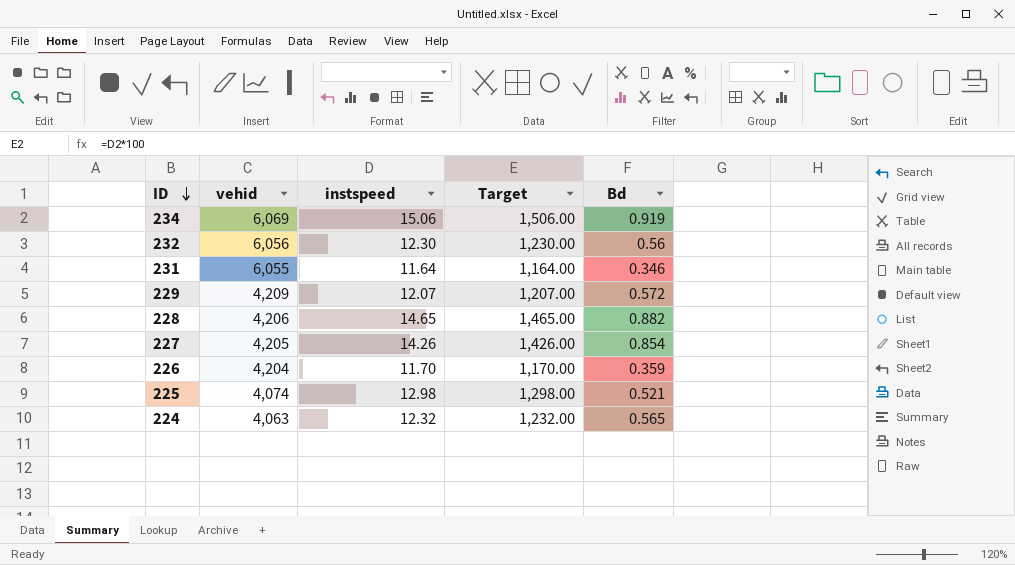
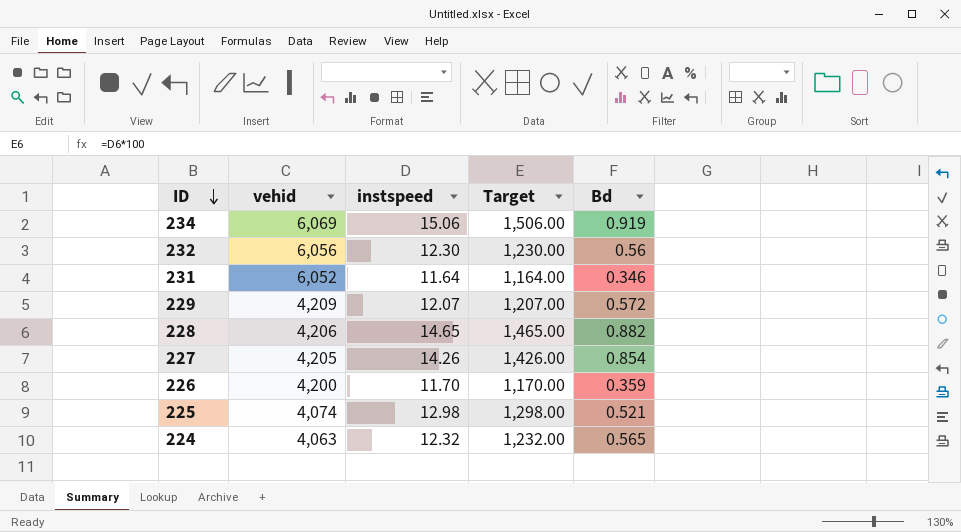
231 | vehid: 6,055 -> 6,052
226 | vehid: 4,204 -> 4,200

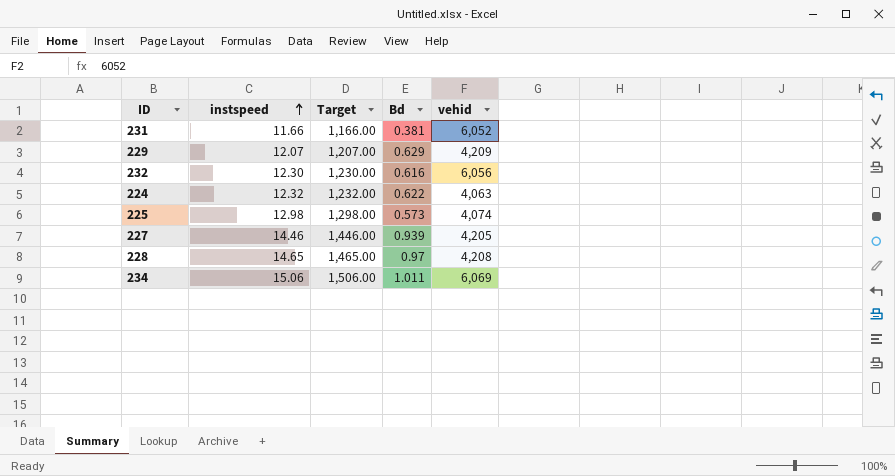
row order: ID descending -> instspeed ascending
column vehid | position: 2 -> 5
row 226: 4,200 | 11.70 | 1,170.00 | 0.359 -> none
231 | instspeed: 11.64 -> 11.66
231 | Target: 1,164.00 -> 1,166.00
231 | Bd: 0.346 -> 0.381
229 | Bd: 0.572 -> 0.629
232 | Bd: 0.56 -> 0.616
224 | Bd: 0.565 -> 0.622
225 | Bd: 0.521 -> 0.573
227 | instspeed: 14.26 -> 14.46
227 | Target: 1,426.00 -> 1,446.00
227 | Bd: 0.854 -> 0.939
228 | Bd: 0.882 -> 0.97
228 | vehid: 4,206 -> 4,208
234 | Bd: 0.919 -> 1.011

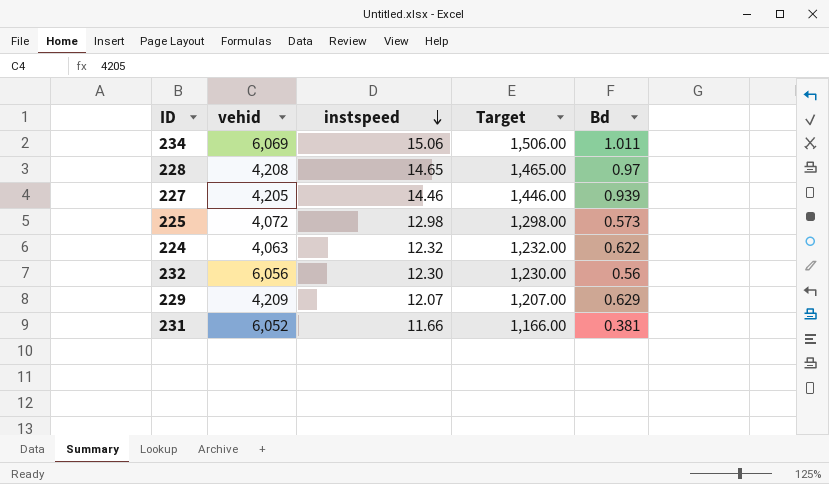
row order: instspeed ascending -> instspeed descending
column vehid | position: 5 -> 2
225 | vehid: 4,074 -> 4,072
232 | Bd: 0.616 -> 0.56

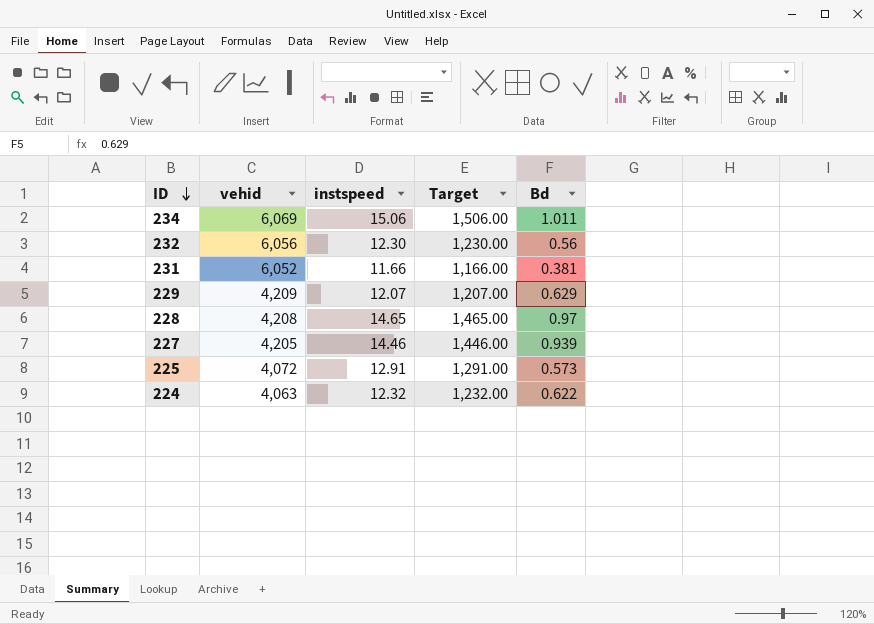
row order: instspeed descending -> ID descending
225 | instspeed: 12.98 -> 12.91
225 | Target: 1,298.00 -> 1,291.00

